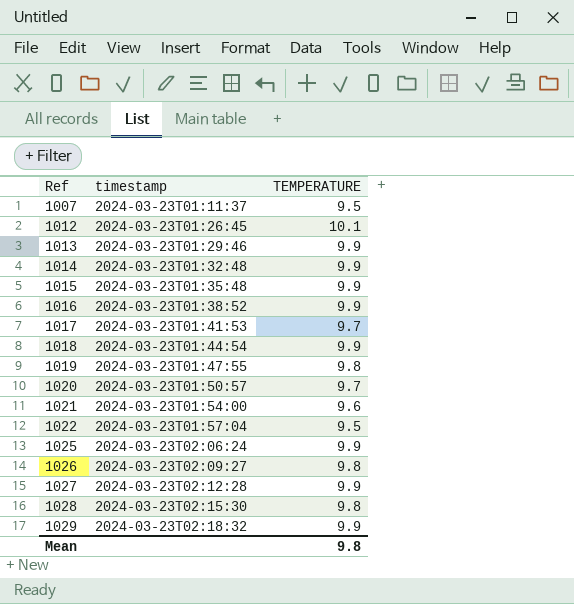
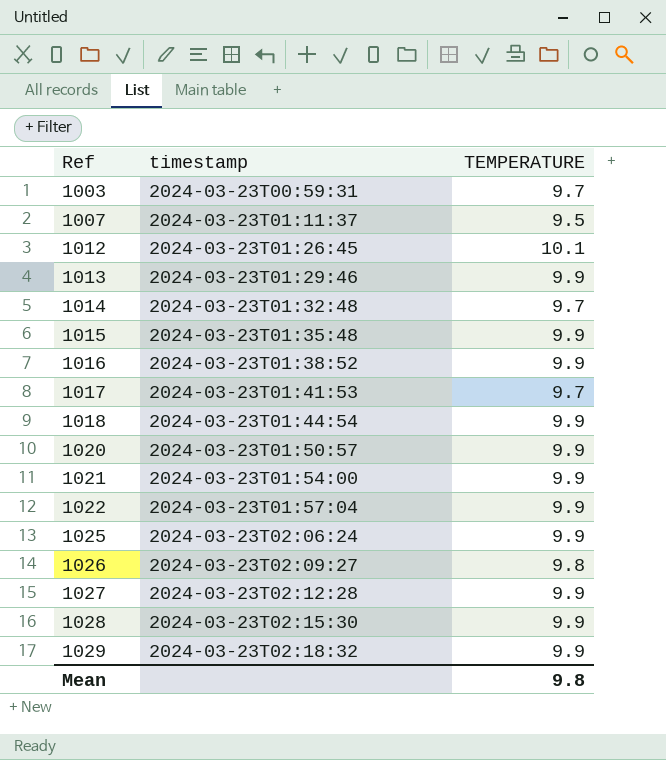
row 1019: 2024-03-23T01:47:55 | 9.8 -> none
row 1003: none -> 2024-03-23T00:59:31 | 9.7
1014 | TEMPERATURE: 9.9 -> 9.7
1020 | TEMPERATURE: 9.7 -> 9.9
1021 | TEMPERATURE: 9.6 -> 9.9
1022 | TEMPERATURE: 9.5 -> 9.9
1028 | TEMPERATURE: 9.8 -> 9.9

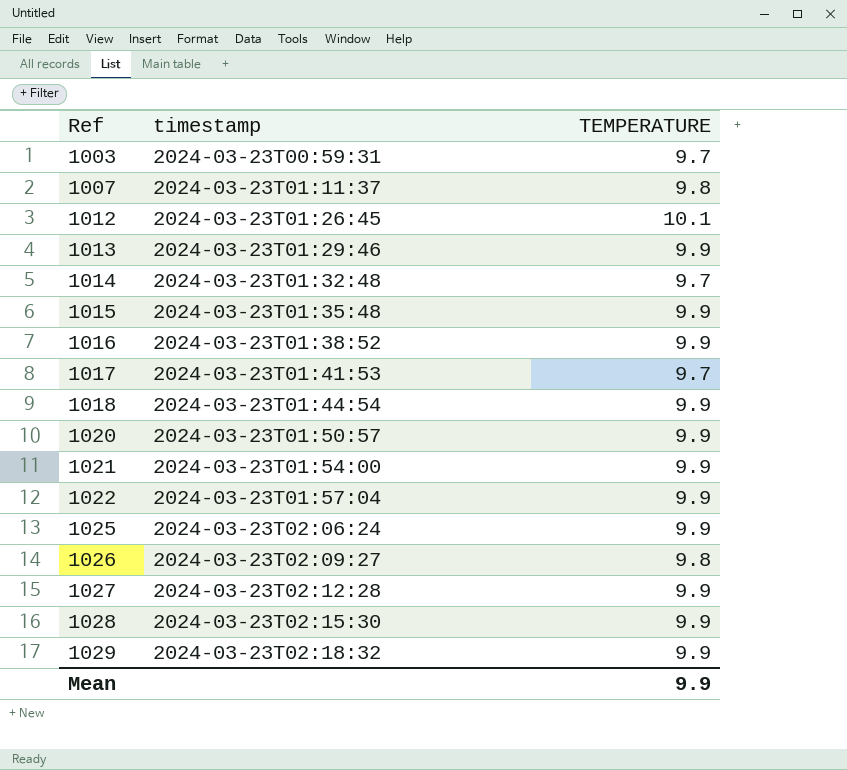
1007 | TEMPERATURE: 9.5 -> 9.8
Mean | TEMPERATURE: 9.8 -> 9.9

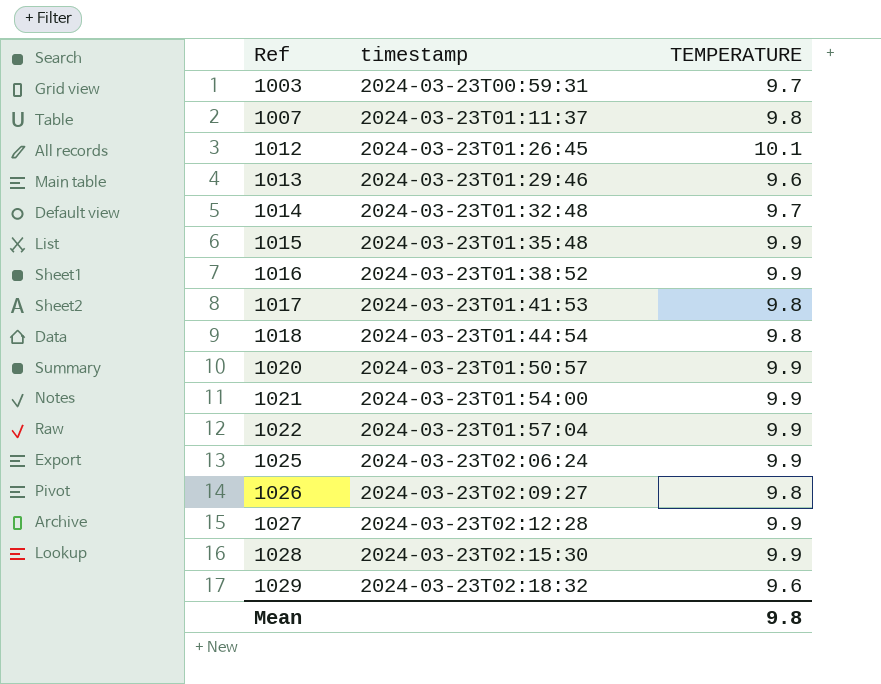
1013 | TEMPERATURE: 9.9 -> 9.6
1017 | TEMPERATURE: 9.7 -> 9.8
1018 | TEMPERATURE: 9.9 -> 9.8
1029 | TEMPERATURE: 9.9 -> 9.6
Mean | TEMPERATURE: 9.9 -> 9.8

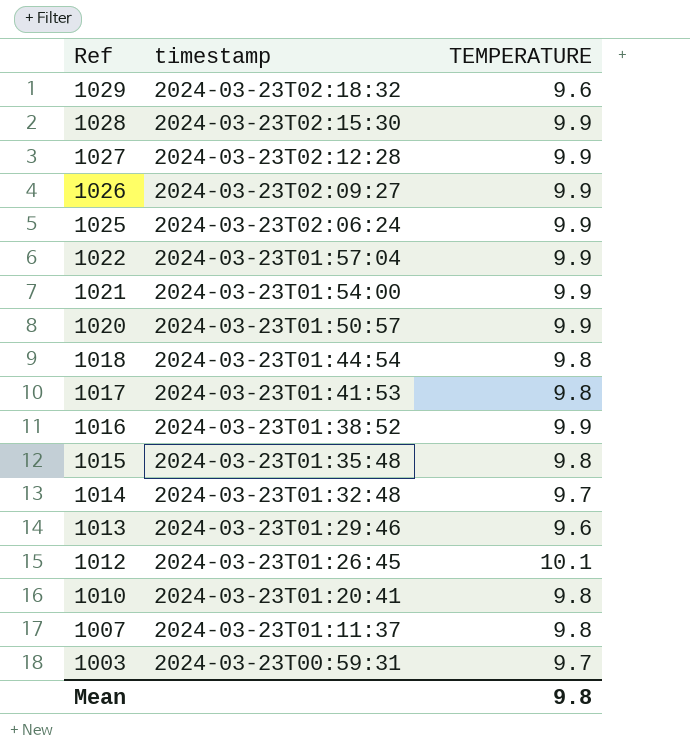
row order: Ref ascending -> Ref descending
1026 | TEMPERATURE: 9.8 -> 9.9
1015 | TEMPERATURE: 9.9 -> 9.8
row 1010: none -> 2024-03-23T01:20:41 | 9.8

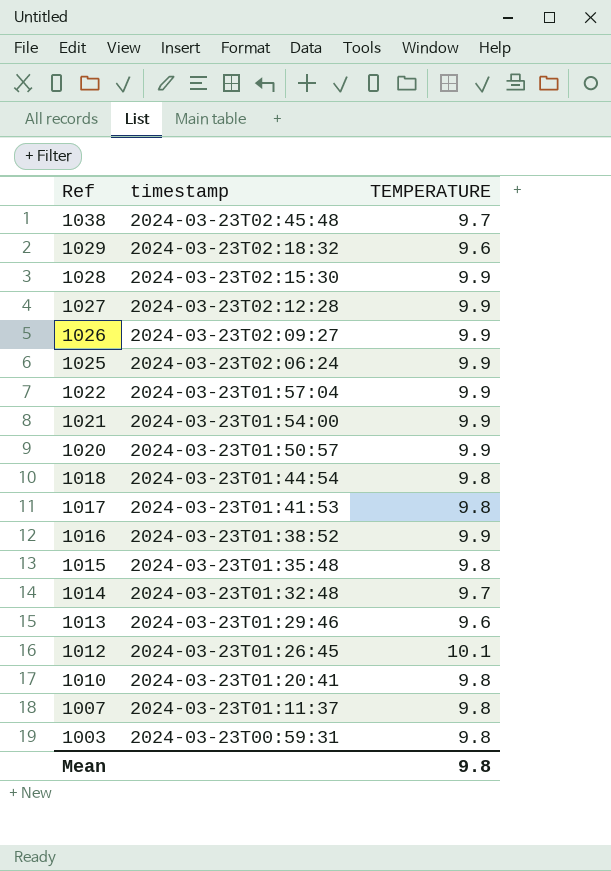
row 1038: none -> 2024-03-23T02:45:48 | 9.7
1003 | TEMPERATURE: 9.7 -> 9.8

